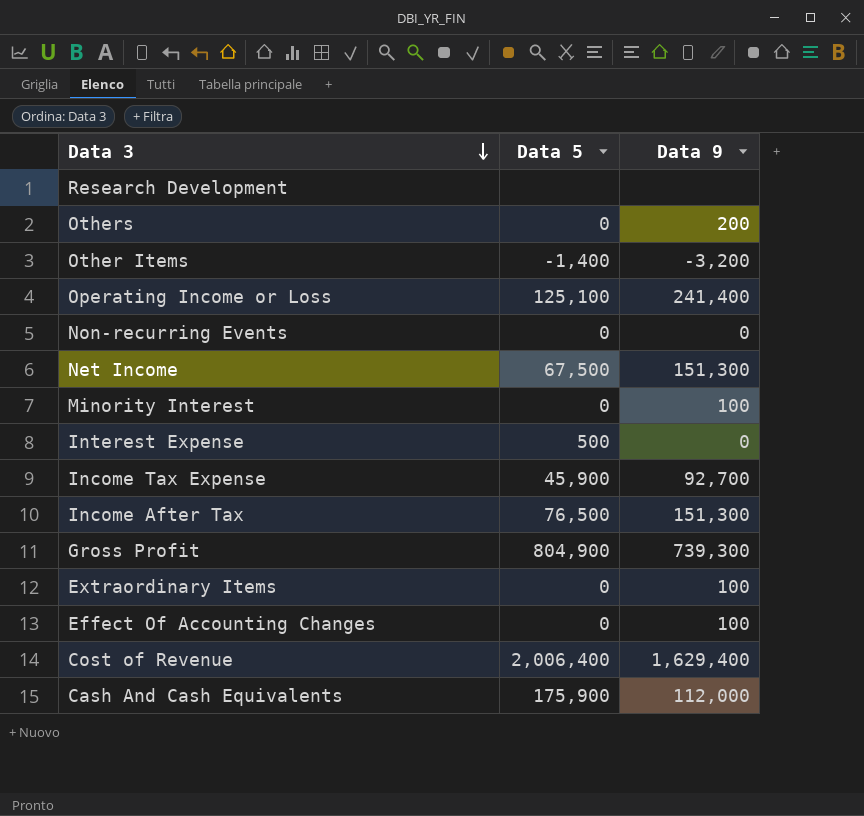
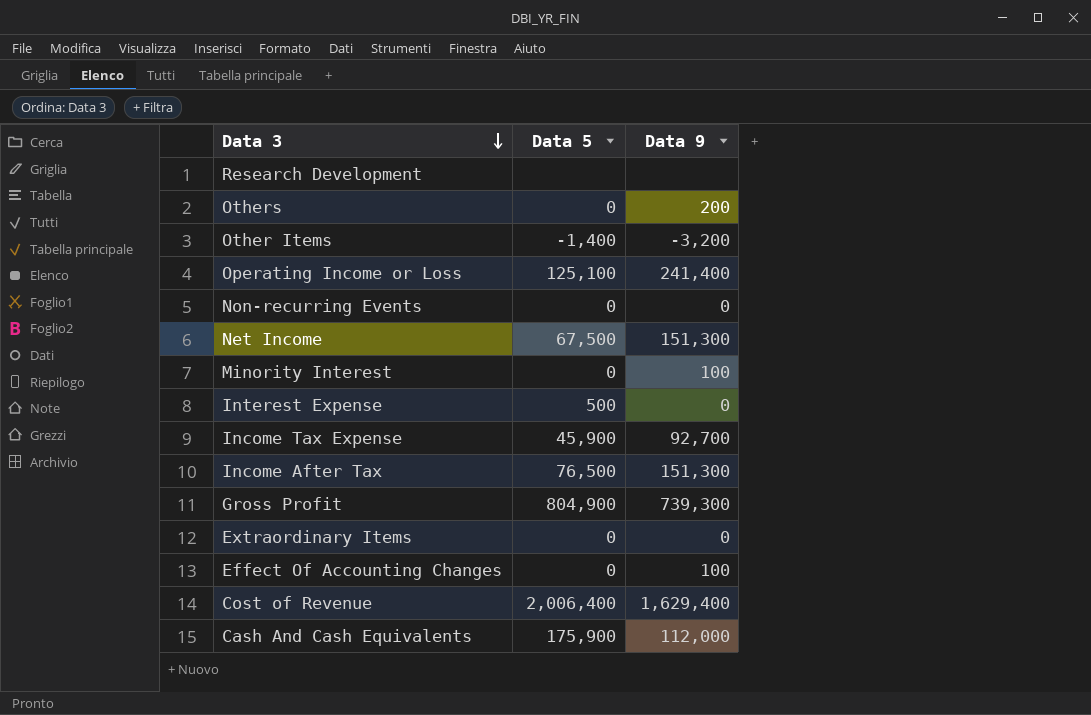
Extraordinary Items | Data 9: 100 -> 0

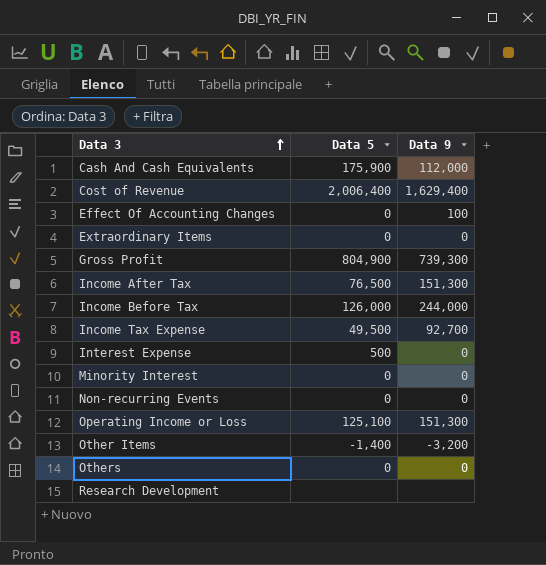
row order: Data 3 descending -> Data 3 ascending
row Net Income: 67,500 | 151,300 -> none
row Income Before Tax: none -> 126,000 | 244,000
Income Tax Expense | Data 5: 45,900 -> 49,500
Minority Interest | Data 9: 100 -> 0
Operating Income or Loss | Data 9: 241,400 -> 151,300
Others | Data 9: 200 -> 0

